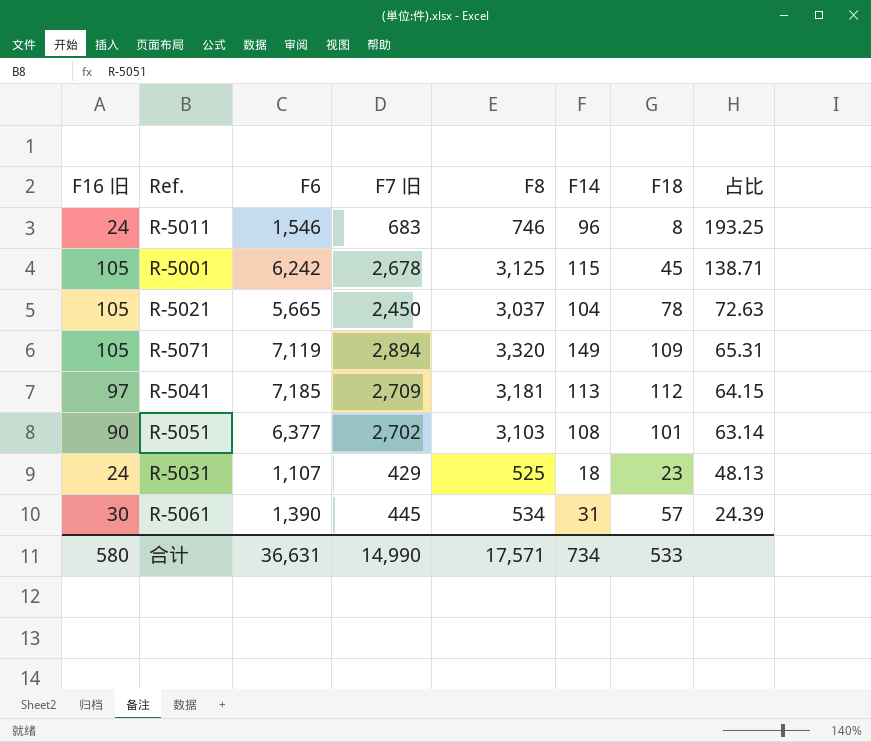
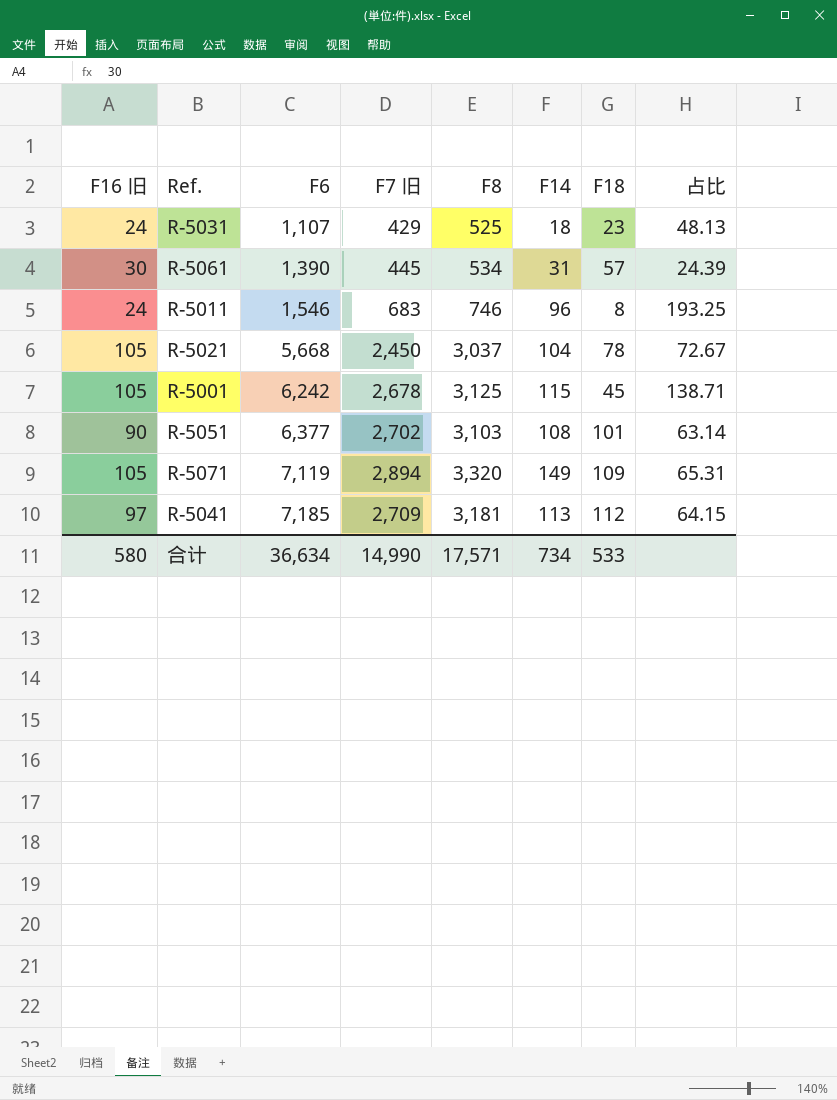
row order: 占比 descending -> F6 ascending
R-5021 | F6: 5,665 -> 5,668
R-5021 | 占比: 72.63 -> 72.67
合计 | F6: 36,631 -> 36,634

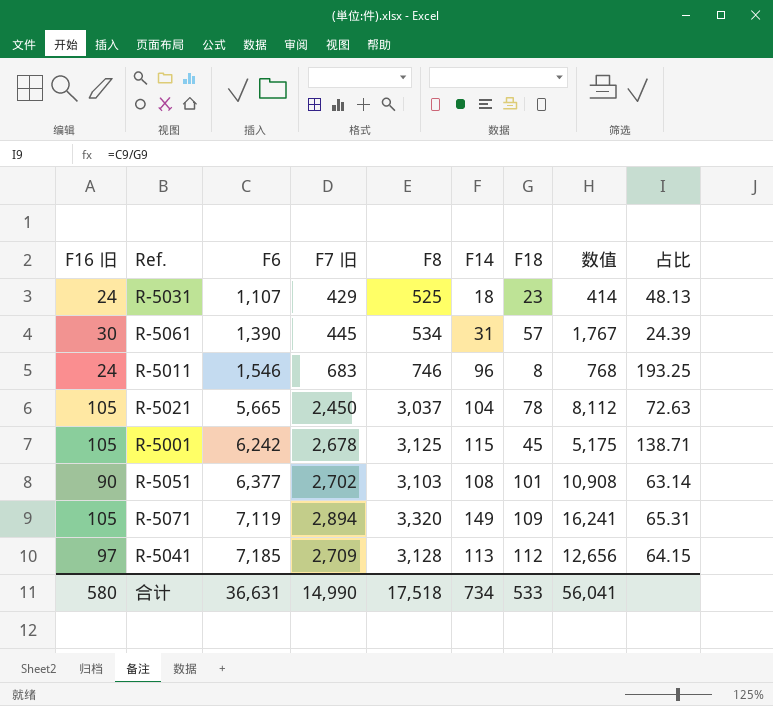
column 数值 | formula: none -> [F14] * [F18]
R-5021 | F6: 5,668 -> 5,665
R-5021 | 占比: 72.67 -> 72.63
R-5041 | F8: 3,181 -> 3,128
合计 | F6: 36,634 -> 36,631
合计 | F8: 17,571 -> 17,518

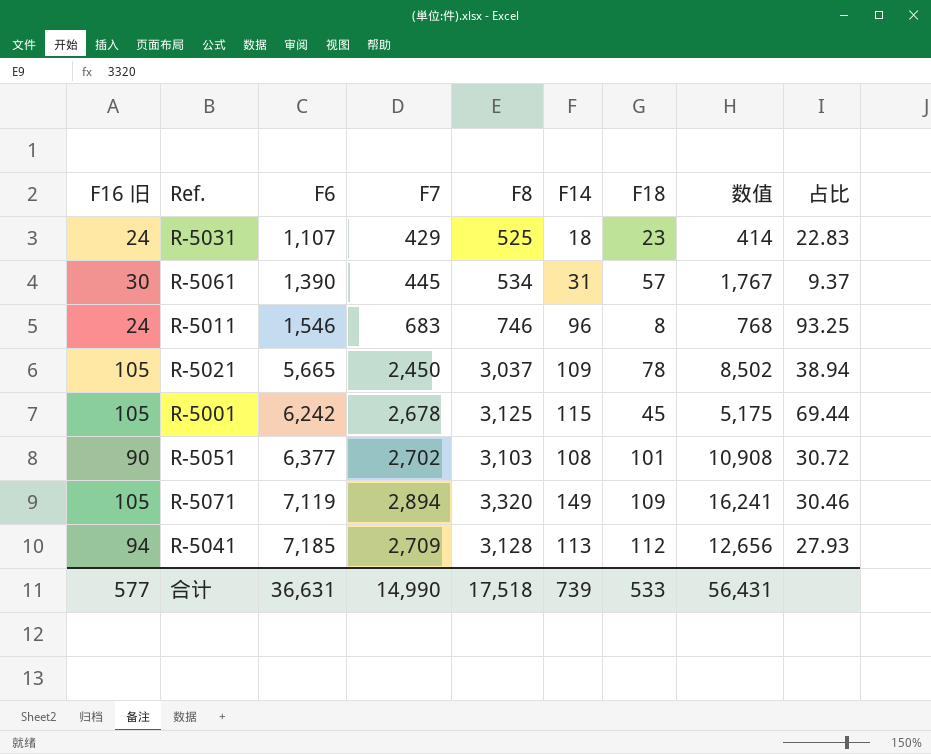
column name: F7 旧 -> F7
column 占比 | formula: [F6] / [F18] -> [F8] / [F18]
R-5021 | F14: 104 -> 109
R-5021 | 数值: 8,112 -> 8,502
R-5041 | F16 旧: 97 -> 94
合计 | F16 旧: 580 -> 577
合计 | F14: 734 -> 739
合计 | 数值: 56,041 -> 56,431

